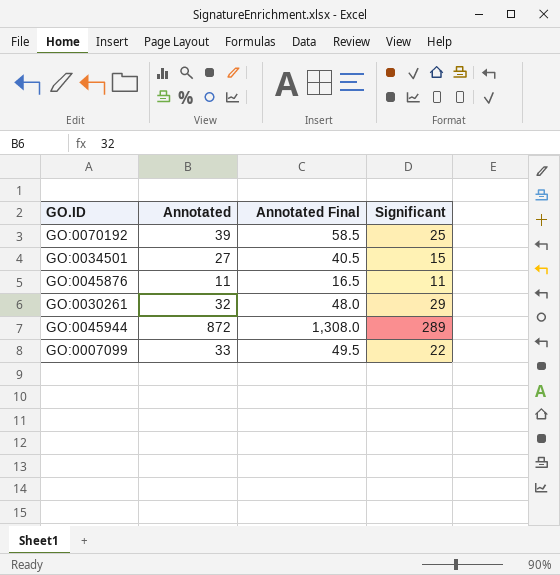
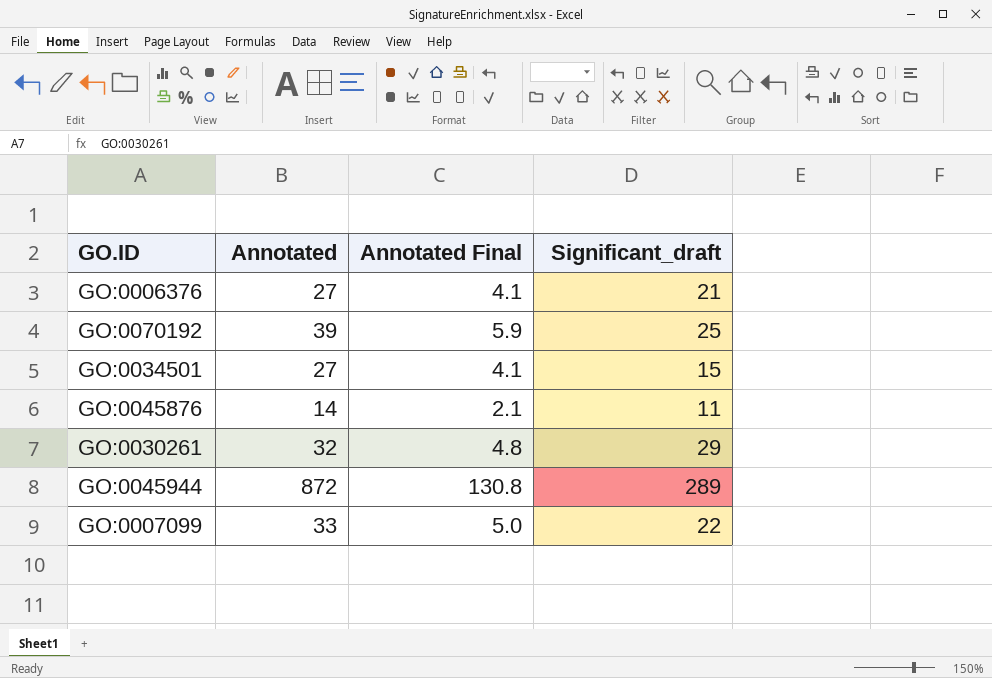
column Annotated Final | formula: [Annotated] * 1.5 -> [Annotated] * 0.15
column name: Significant -> Significant_draft
row GO:0006376: none -> 27 | 4.1 | 21
GO:0045876 | Annotated: 11 -> 14

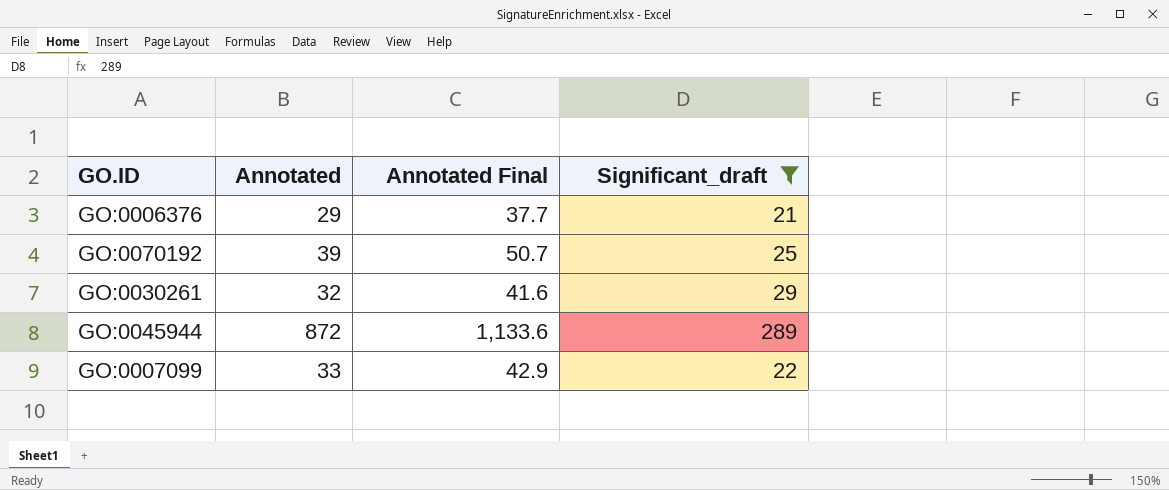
filter: none -> Significant_draft >= 21
column Annotated Final | formula: [Annotated] * 0.15 -> [Annotated] * 1.3
GO:0006376 | Annotated: 27 -> 29

